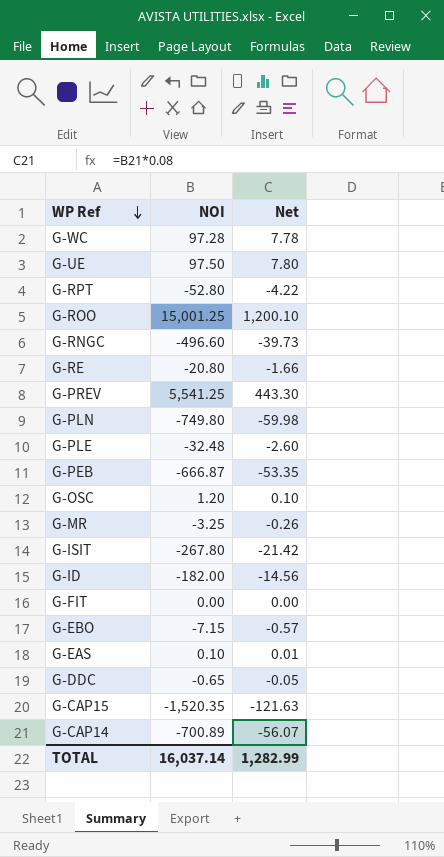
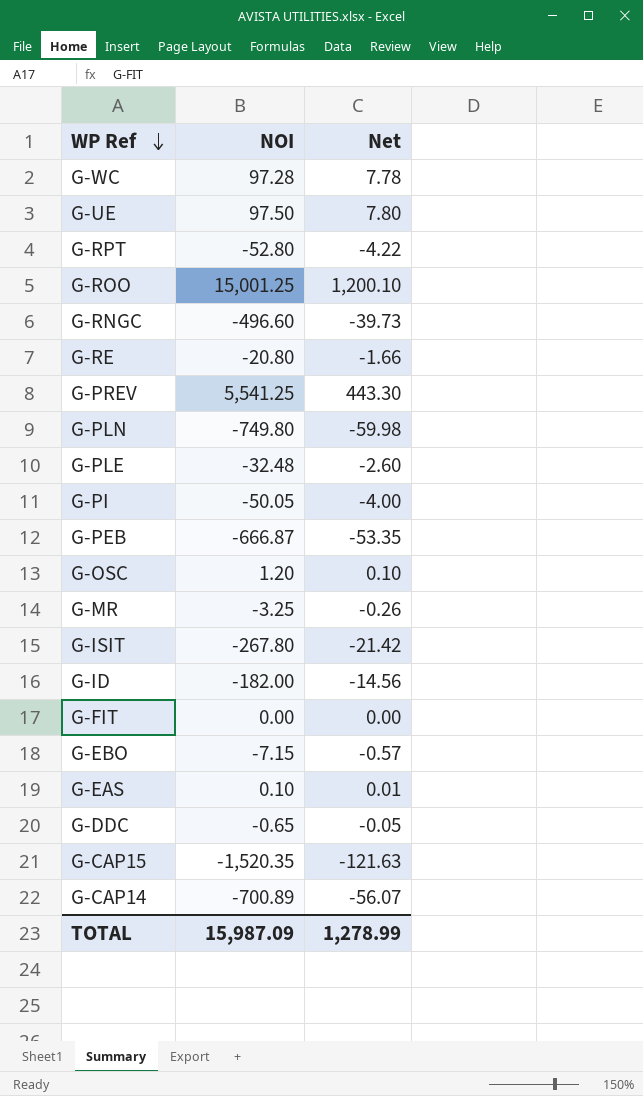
row G-PI: none -> -50.05 | -4.00
TOTAL | NOI: 16,037.14 -> 15,987.09
TOTAL | Net: 1,282.99 -> 1,278.99

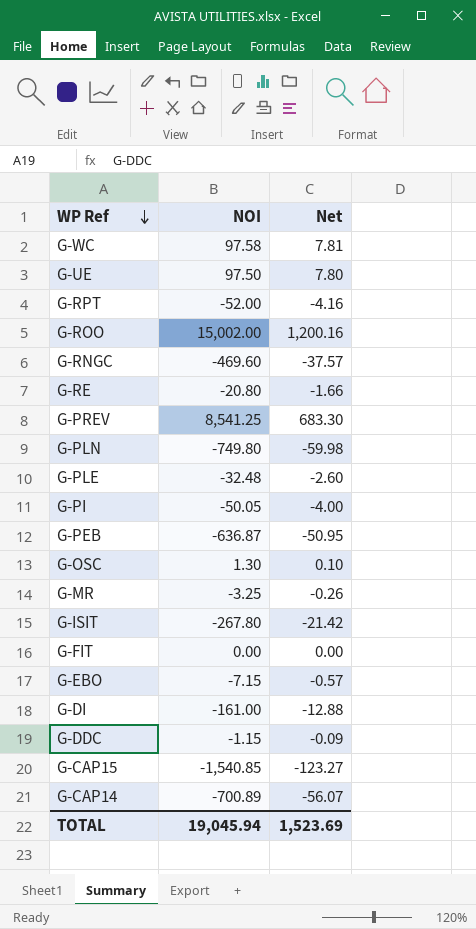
row G-ID: -182.00 | -14.56 -> none
row G-EAS: 0.10 | 0.01 -> none
G-WC | NOI: 97.28 -> 97.58
G-WC | Net: 7.78 -> 7.81
G-RPT | NOI: -52.80 -> -52.00
G-RPT | Net: -4.22 -> -4.16
G-ROO | NOI: 15,001.25 -> 15,002.00
G-ROO | Net: 1,200.10 -> 1,200.16
G-RNGC | NOI: -496.60 -> -469.60
G-RNGC | Net: -39.73 -> -37.57
G-PREV | NOI: 5,541.25 -> 8,541.25
G-PREV | Net: 443.30 -> 683.30
G-PEB | NOI: -666.87 -> -636.87
G-PEB | Net: -53.35 -> -50.95
G-OSC | NOI: 1.20 -> 1.30
row G-DI: none -> -161.00 | -12.88
G-DDC | NOI: -0.65 -> -1.15
G-DDC | Net: -0.05 -> -0.09
G-CAP15 | NOI: -1,520.35 -> -1,540.85
G-CAP15 | Net: -121.63 -> -123.27
TOTAL | NOI: 15,987.09 -> 19,045.94
TOTAL | Net: 1,278.99 -> 1,523.69

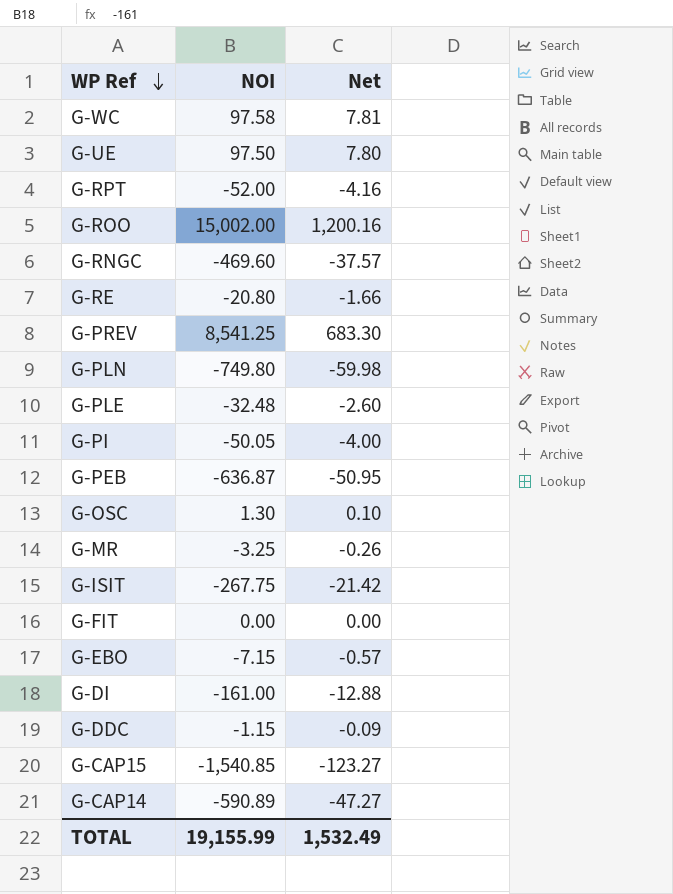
G-ISIT | NOI: -267.80 -> -267.75
G-CAP14 | NOI: -700.89 -> -590.89
G-CAP14 | Net: -56.07 -> -47.27
TOTAL | NOI: 19,045.94 -> 19,155.99
TOTAL | Net: 1,523.69 -> 1,532.49

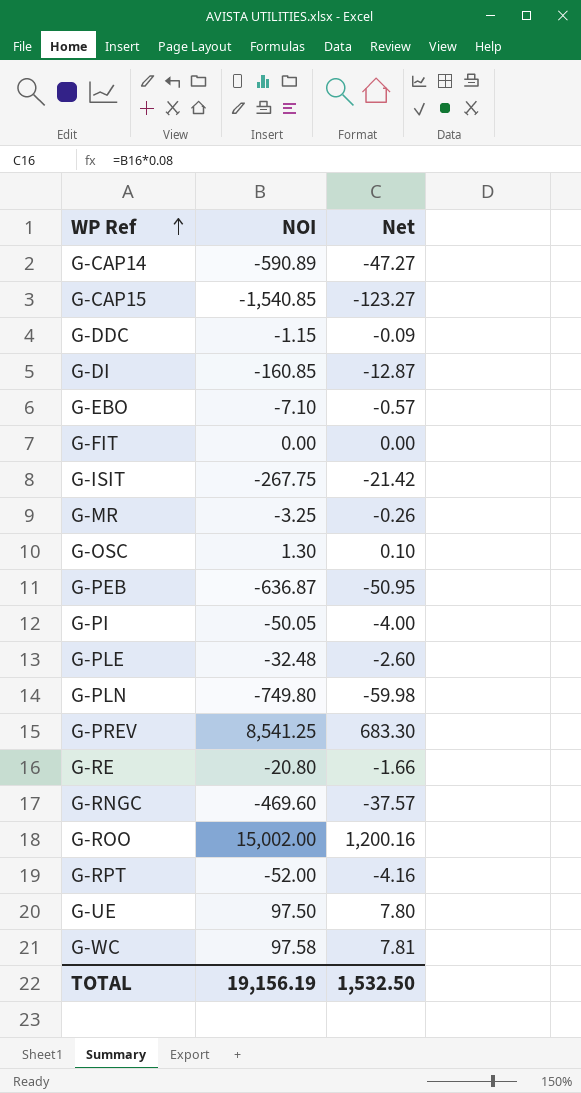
row order: WP Ref descending -> WP Ref ascending
G-DI | NOI: -161.00 -> -160.85
G-DI | Net: -12.88 -> -12.87
G-EBO | NOI: -7.15 -> -7.10
TOTAL | NOI: 19,155.99 -> 19,156.19
TOTAL | Net: 1,532.49 -> 1,532.50

